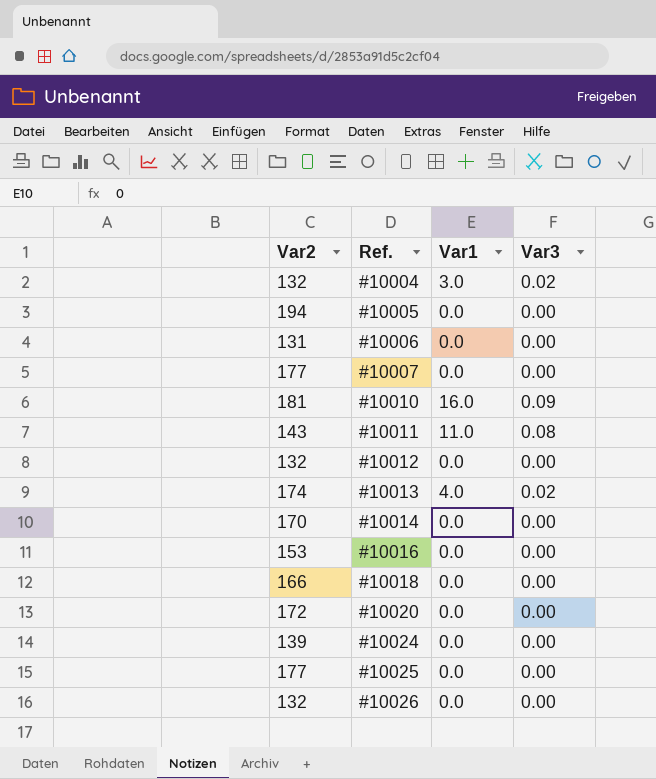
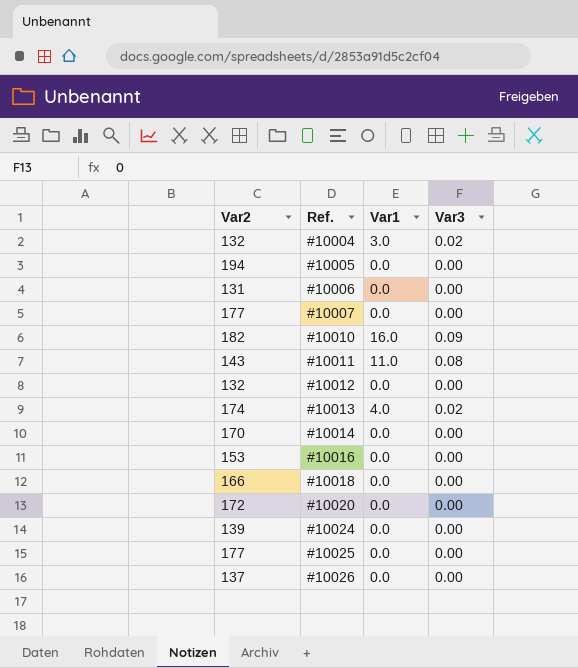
#10010 | Var2: 181 -> 182
#10026 | Var2: 132 -> 137

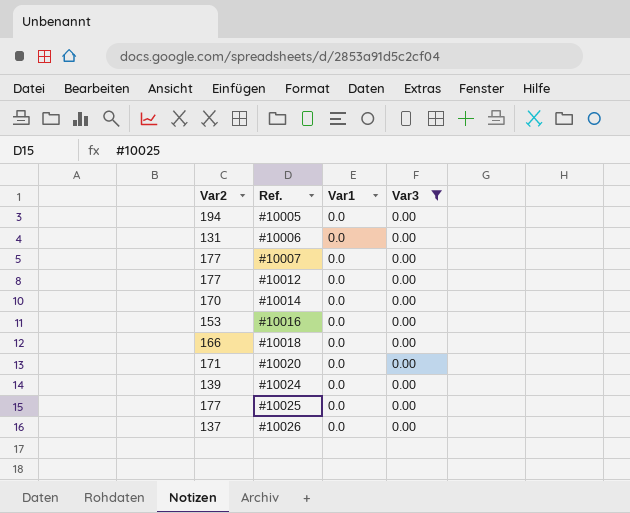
filter: none -> Var3 = 0.00
#10012 | Var2: 132 -> 177
#10020 | Var2: 172 -> 171

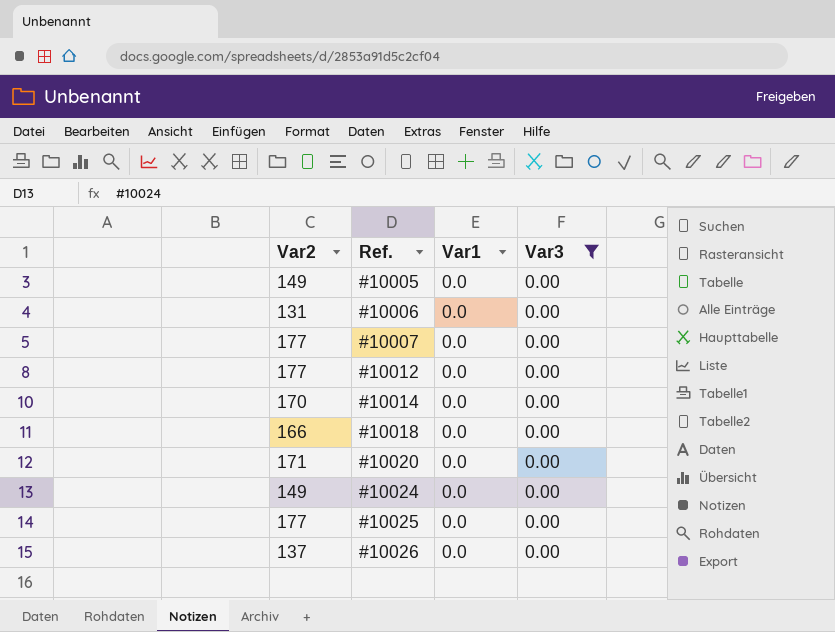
row #10016: 153 | 0.0 | 0.00 -> none
#10005 | Var2: 194 -> 149
#10024 | Var2: 139 -> 149

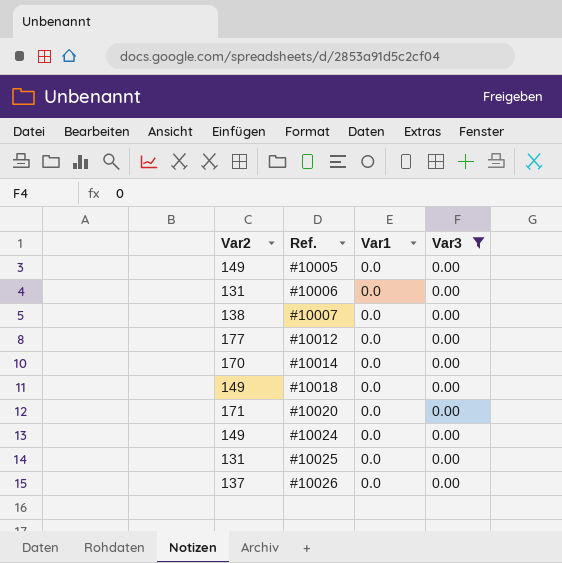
#10007 | Var2: 177 -> 138
#10018 | Var2: 166 -> 149
#10025 | Var2: 177 -> 131

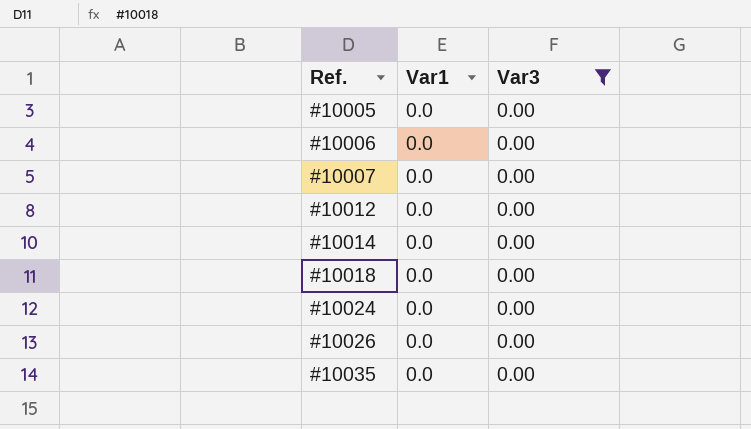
column Var2 | position: 1 -> none
row #10020: 171 | 0.0 | 0.00 -> none
row #10025: 131 | 0.0 | 0.00 -> none
row #10035: none -> 0.0 | 0.00

